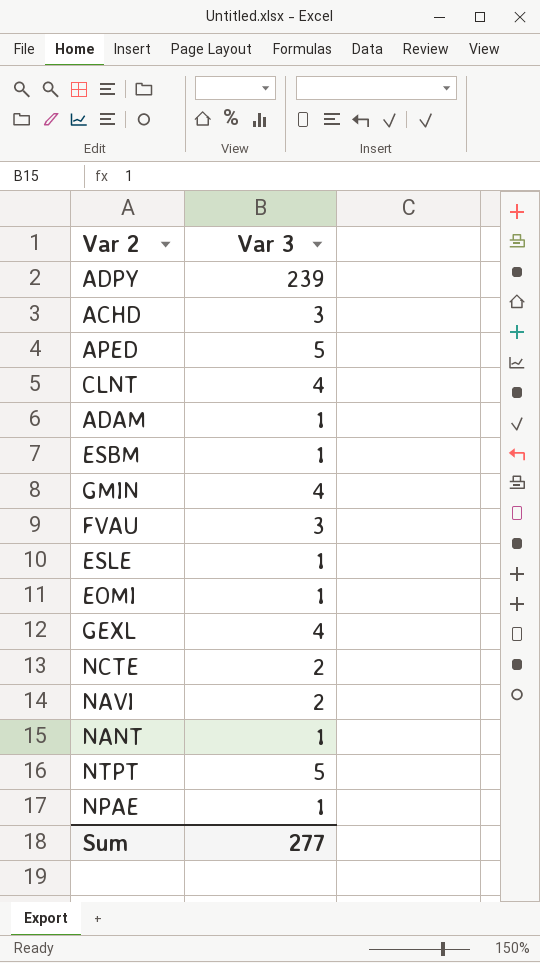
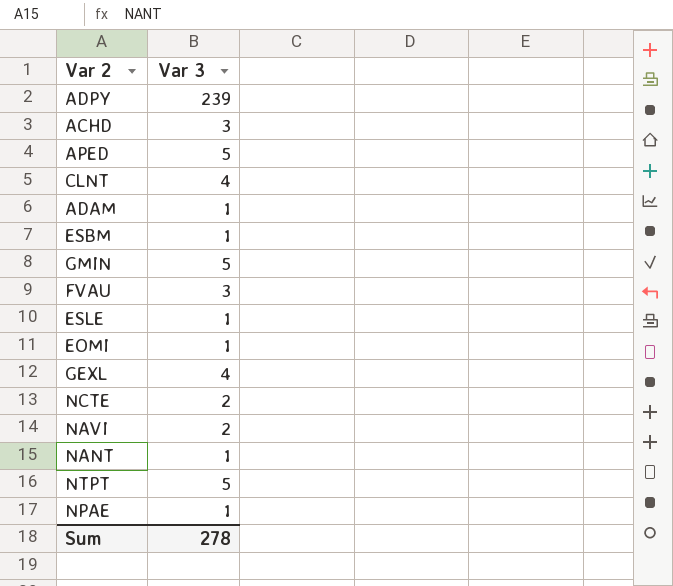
GMIN | Var 3: 4 -> 5
Sum | Var 3: 277 -> 278

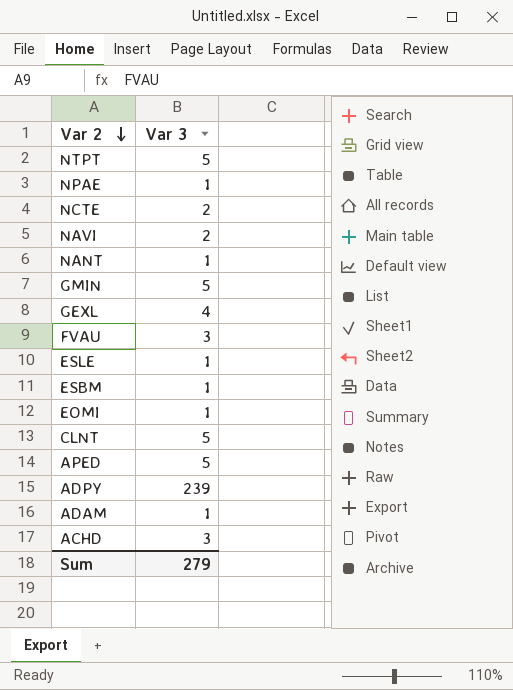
row order: none -> Var 2 descending
CLNT | Var 3: 4 -> 5
Sum | Var 3: 278 -> 279

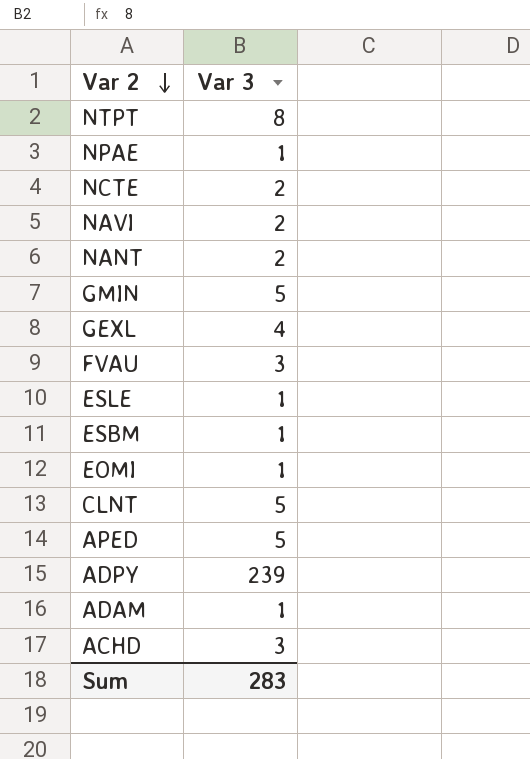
NTPT | Var 3: 5 -> 8
NANT | Var 3: 1 -> 2
Sum | Var 3: 279 -> 283

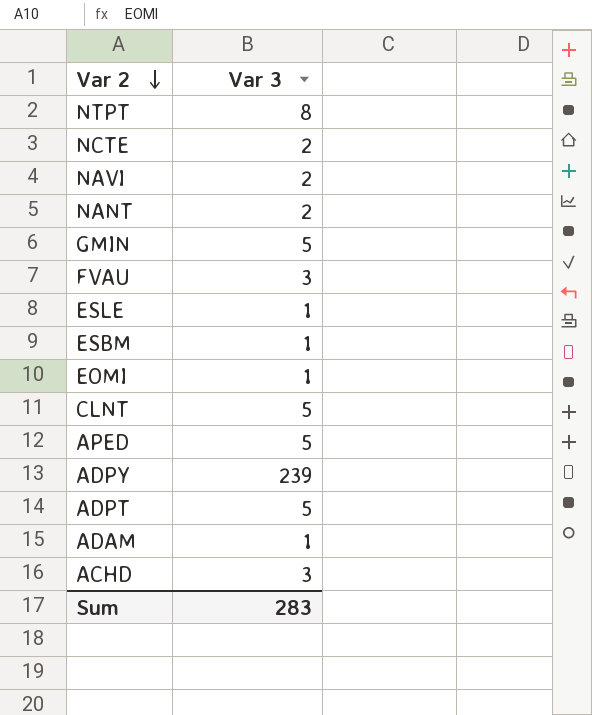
row NPAE: 1 -> none
row GEXL: 4 -> none
row ADPT: none -> 5

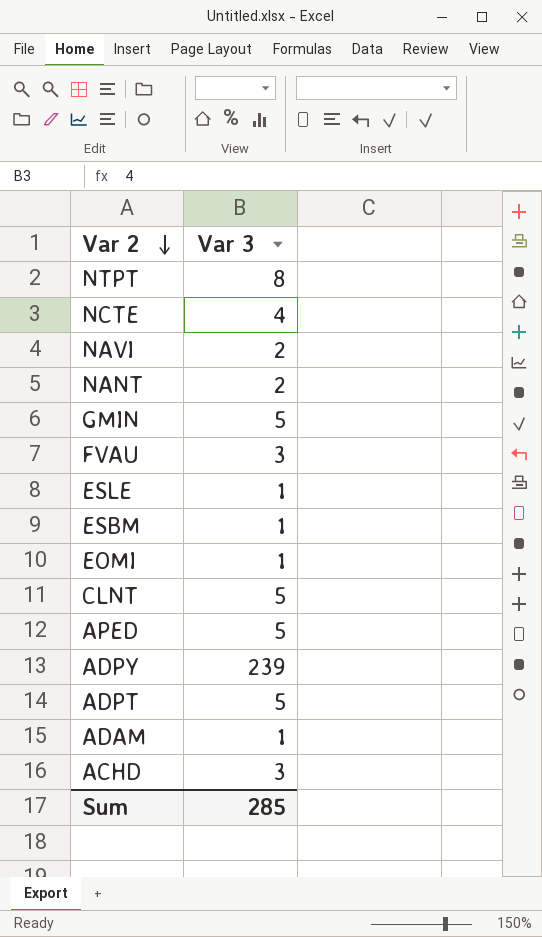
NCTE | Var 3: 2 -> 4
Sum | Var 3: 283 -> 285

